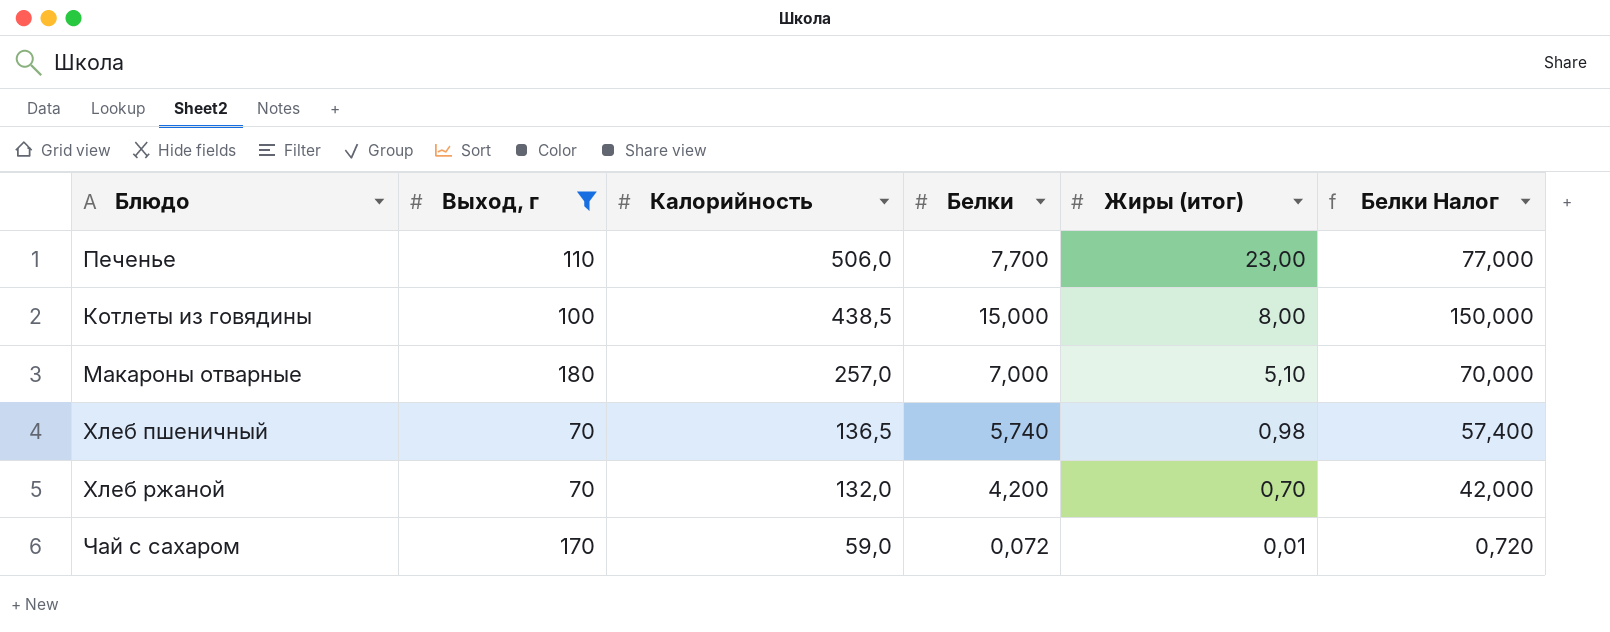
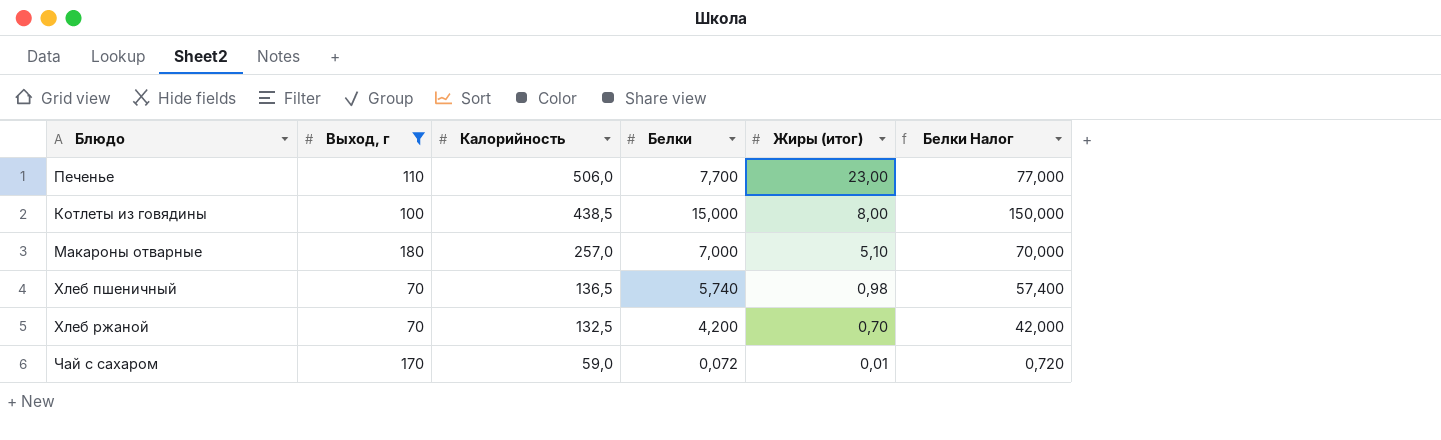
Хлеб ржаной | Калорийность: 132,0 -> 132,5

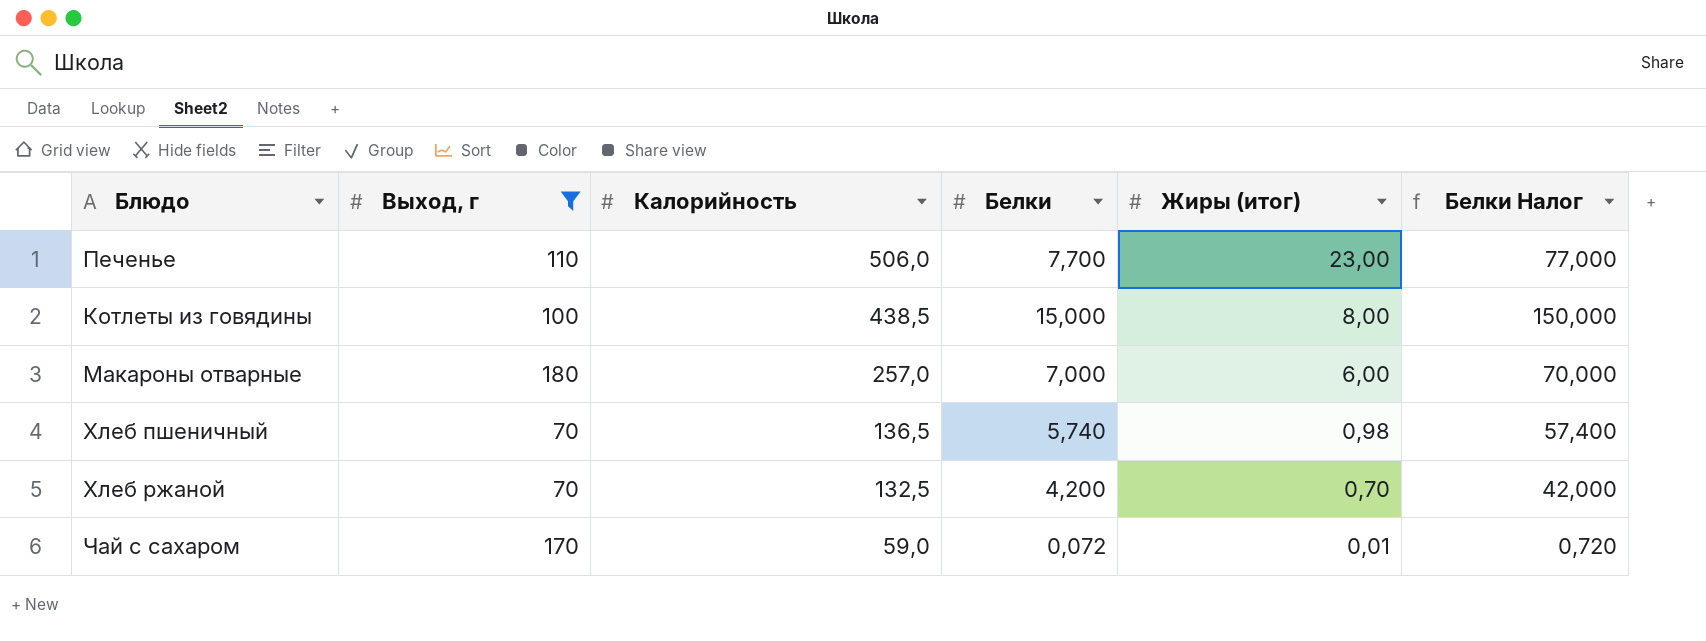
Макароны отварные | Жиры (итог): 5,10 -> 6,00

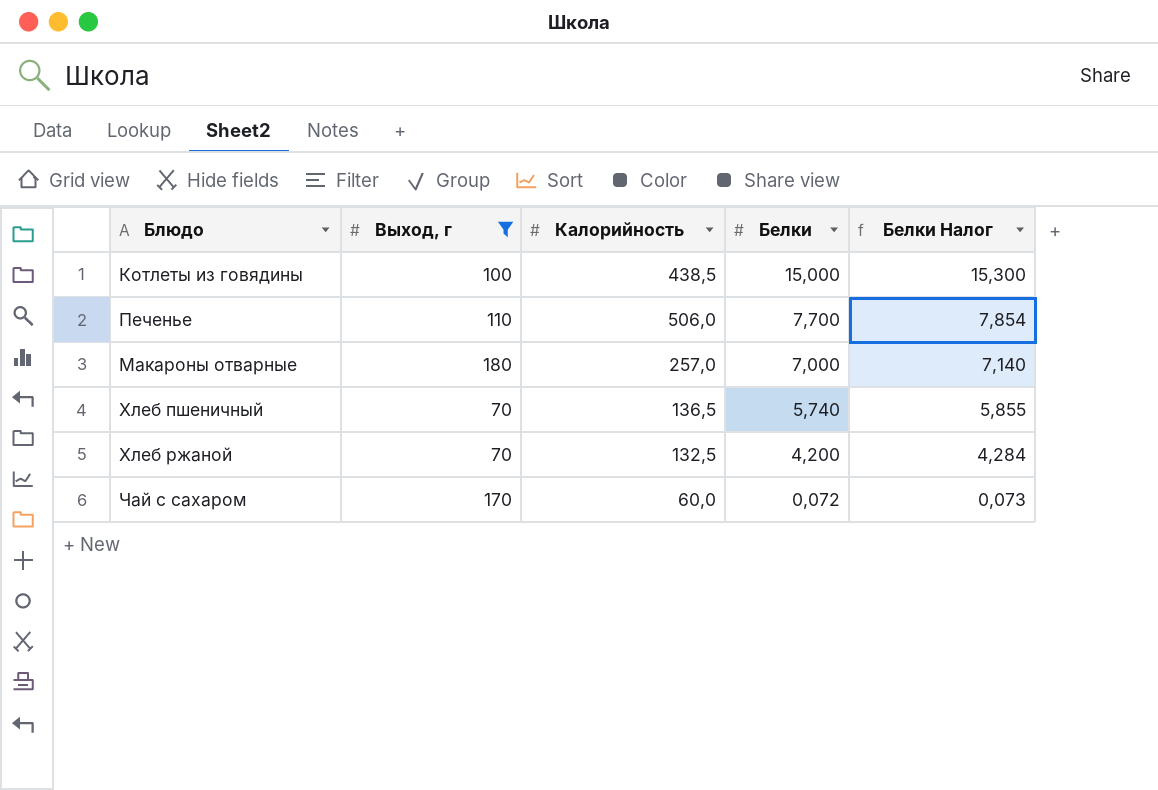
row order: Калорийность descending -> Белки descending
column Жиры (итог) | position: 5 -> none
column Белки Налог | formula: [Белки] * 10 -> [Белки] * 1,02
Чай с сахаром | Калорийность: 59,0 -> 60,0

